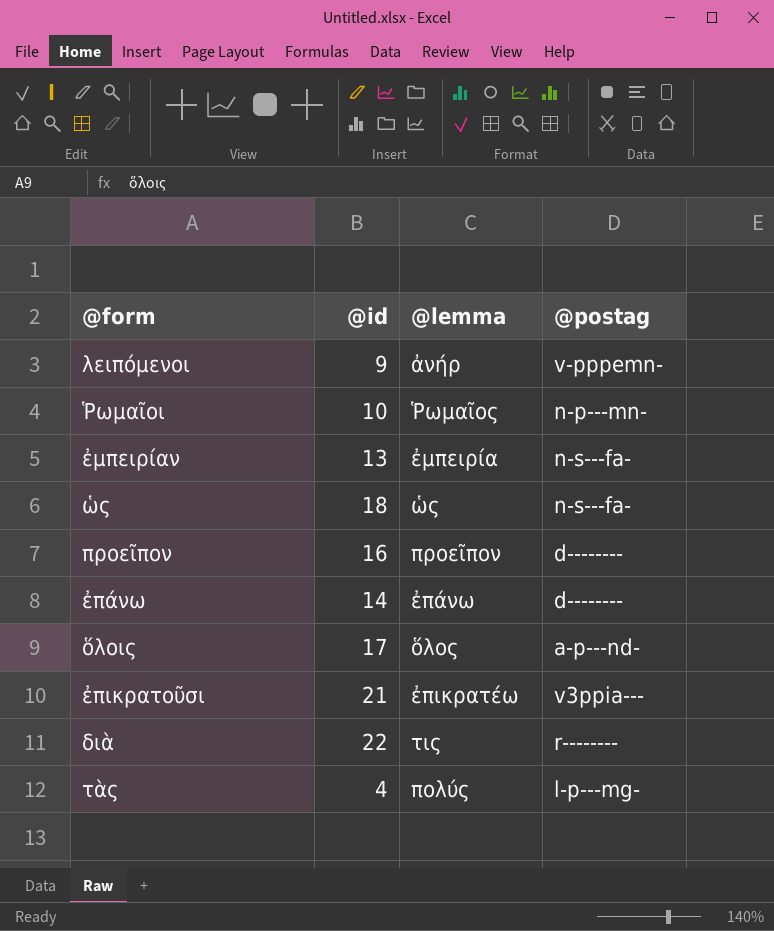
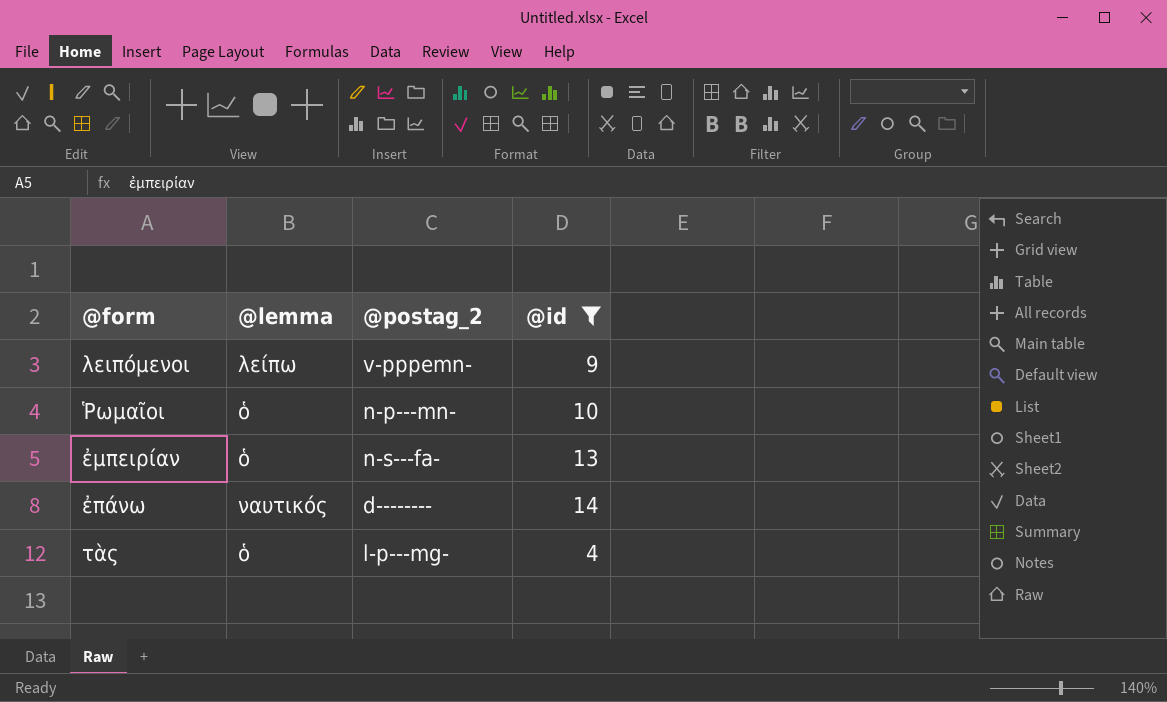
filter: none -> @id <= 14
column name: @postag -> @postag_2
column @id | position: 2 -> 4
λειπόμενοι | @lemma: ἀνήρ -> λείπω
Ῥωμαῖοι | @lemma: Ῥωμαῖος -> ὁ
ἐμπειρίαν | @lemma: ἐμπειρία -> ὁ
ἐπάνω | @lemma: ἐπάνω -> ναυτικός
τὰς | @lemma: πολύς -> ὁ

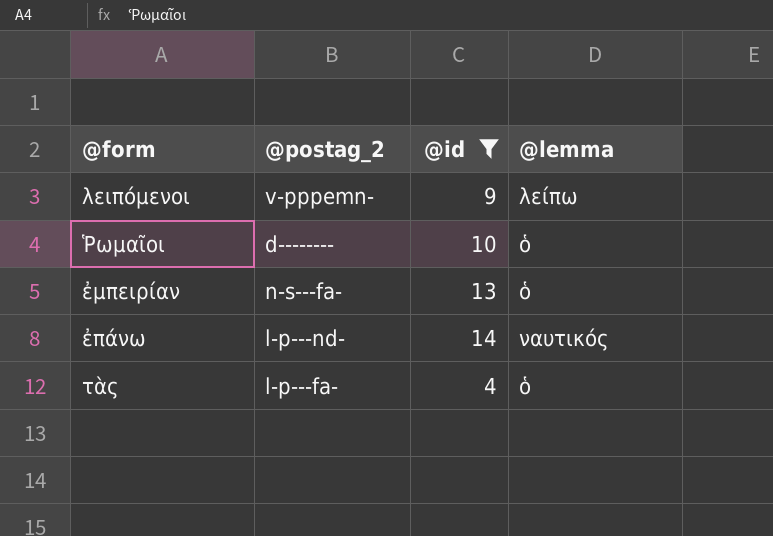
column @lemma | position: 2 -> 4
Ῥωμαῖοι | @postag_2: n-p---mn- -> d--------
ἐπάνω | @postag_2: d-------- -> l-p---nd-
τὰς | @postag_2: l-p---mg- -> l-p---fa-

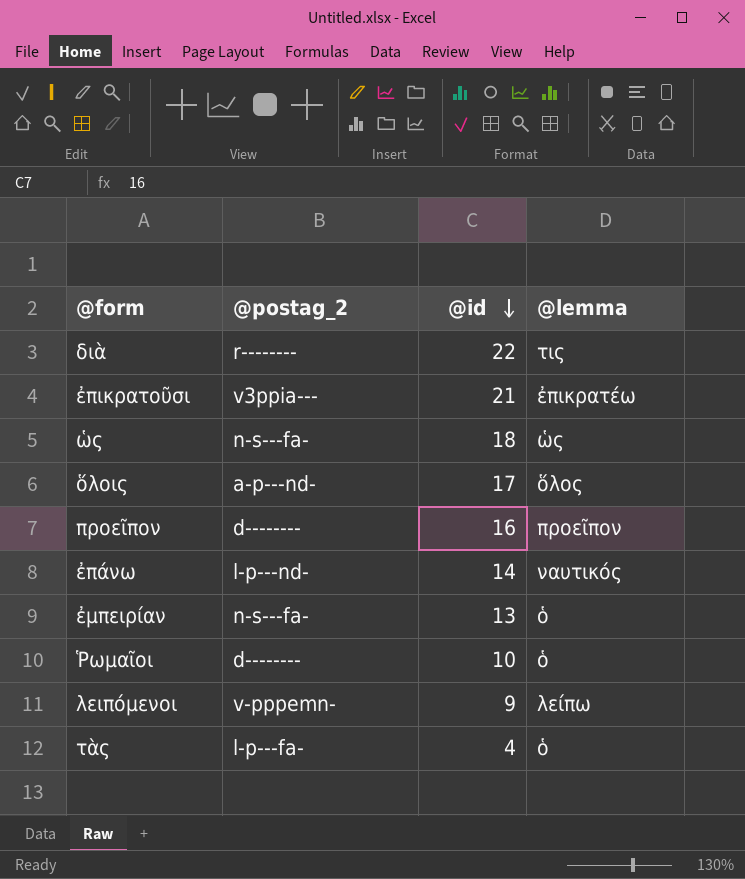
filter: @id <= 14 -> none
row order: none -> @id descending

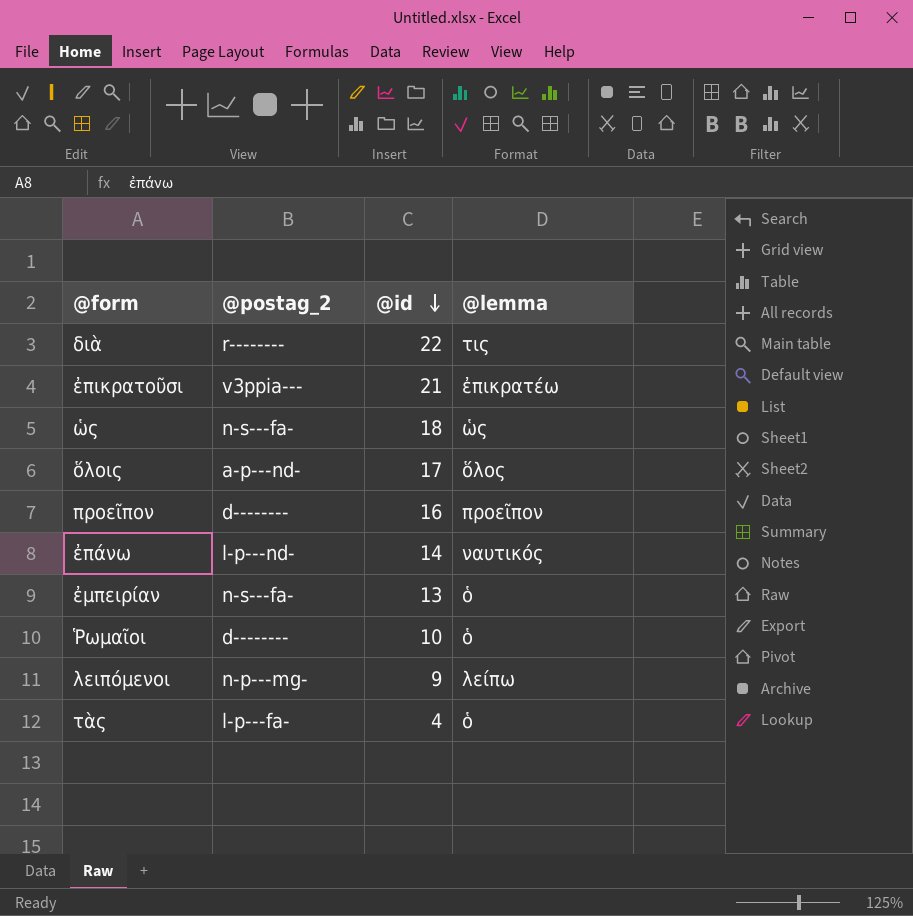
λειπόμενοι | @postag_2: v-pppemn- -> n-p---mg-

